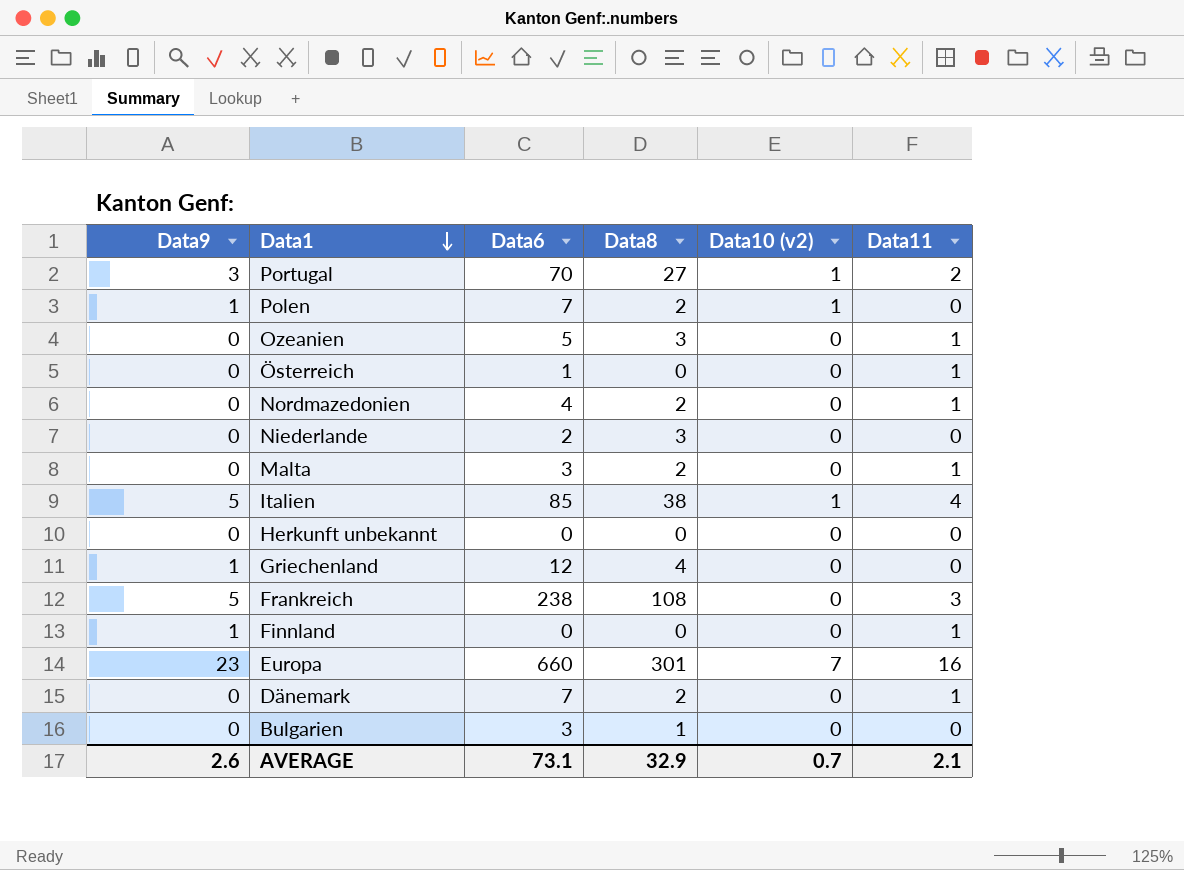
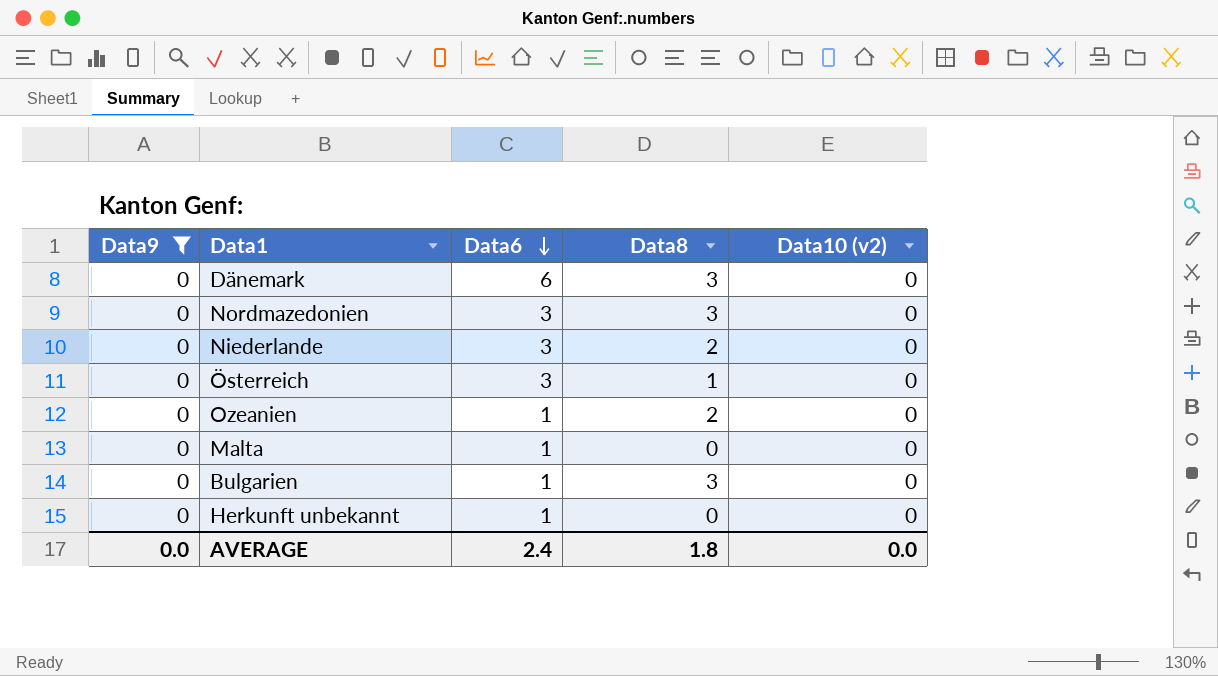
filter: none -> Data9 = 0
row order: Data1 descending -> Data6 descending
column Data11 | position: 6 -> none
Dänemark | Data6: 7 -> 6
Dänemark | Data8: 2 -> 3
Nordmazedonien | Data6: 4 -> 3
Nordmazedonien | Data8: 2 -> 3
Niederlande | Data6: 2 -> 3
Niederlande | Data8: 3 -> 2
Österreich | Data6: 1 -> 3
Österreich | Data8: 0 -> 1
Ozeanien | Data6: 5 -> 1
Ozeanien | Data8: 3 -> 2
Malta | Data6: 3 -> 1
Malta | Data8: 2 -> 0
Bulgarien | Data6: 3 -> 1
Bulgarien | Data8: 1 -> 3
Herkunft unbekannt | Data6: 0 -> 1
AVERAGE | Data9: 2.6 -> 0.0
AVERAGE | Data6: 73.1 -> 2.4
AVERAGE | Data8: 32.9 -> 1.8
AVERAGE | Data10 (v2): 0.7 -> 0.0

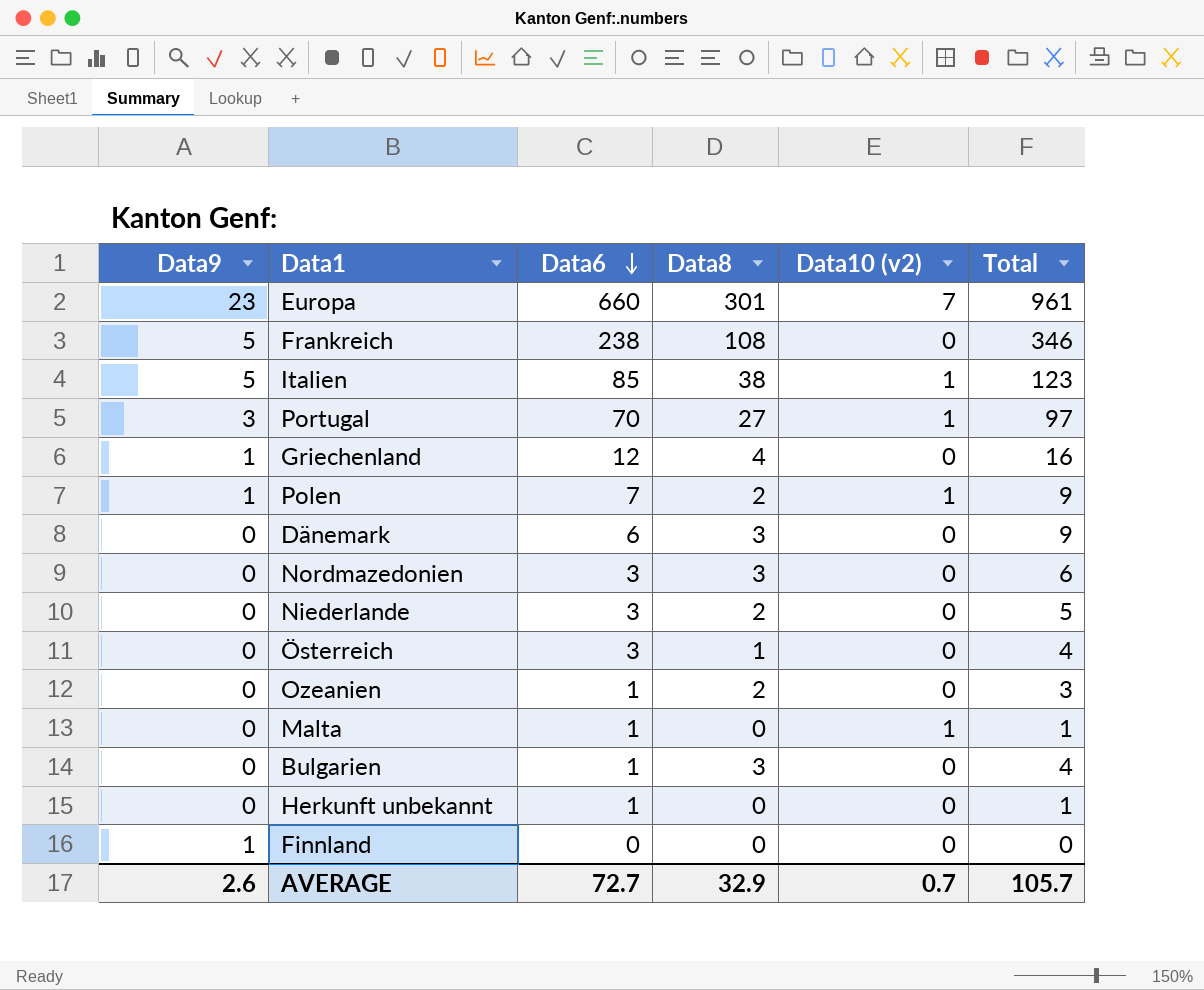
filter: Data9 = 0 -> none
column Total | formula: none -> [Data6] + [Data8]
Malta | Data10 (v2): 0 -> 1
AVERAGE | Data9: 0.0 -> 2.6
AVERAGE | Data6: 2.4 -> 72.7
AVERAGE | Data8: 1.8 -> 32.9
AVERAGE | Data10 (v2): 0.0 -> 0.7

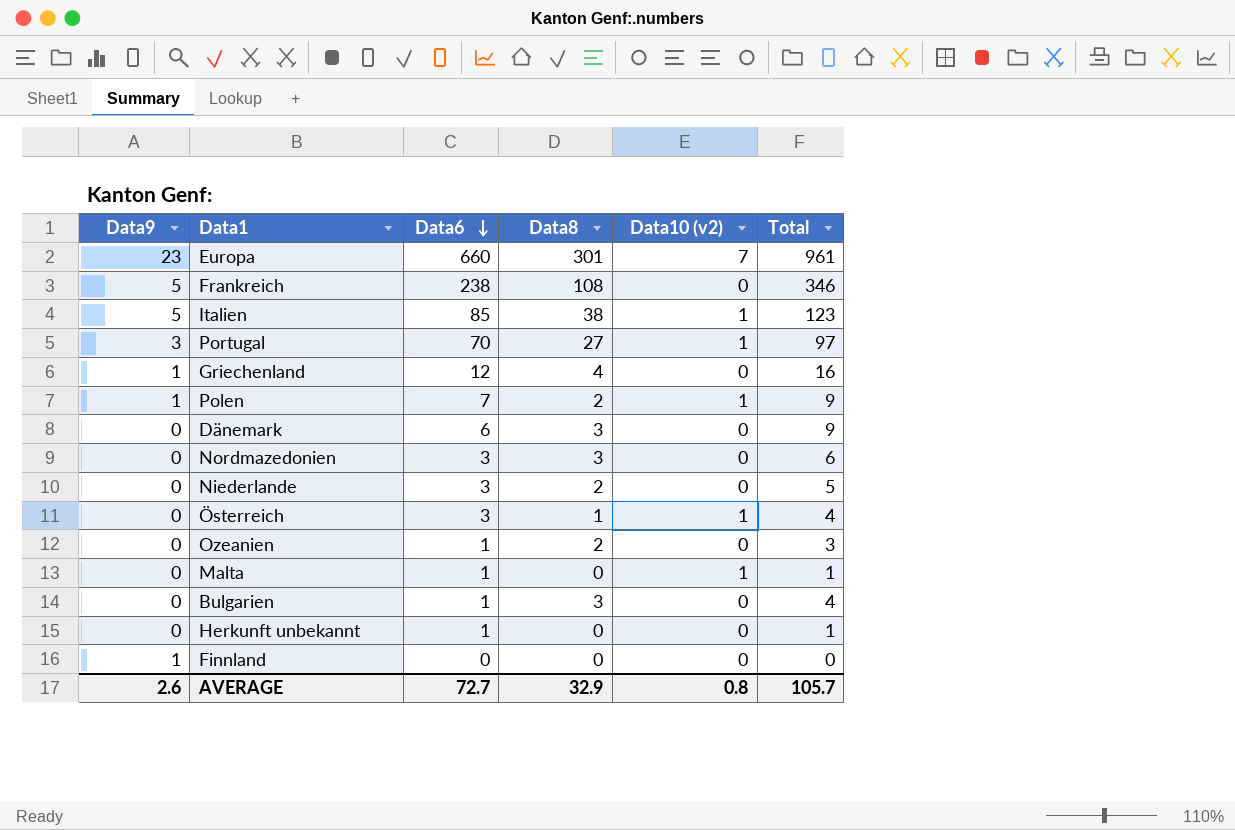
Österreich | Data10 (v2): 0 -> 1
AVERAGE | Data10 (v2): 0.7 -> 0.8

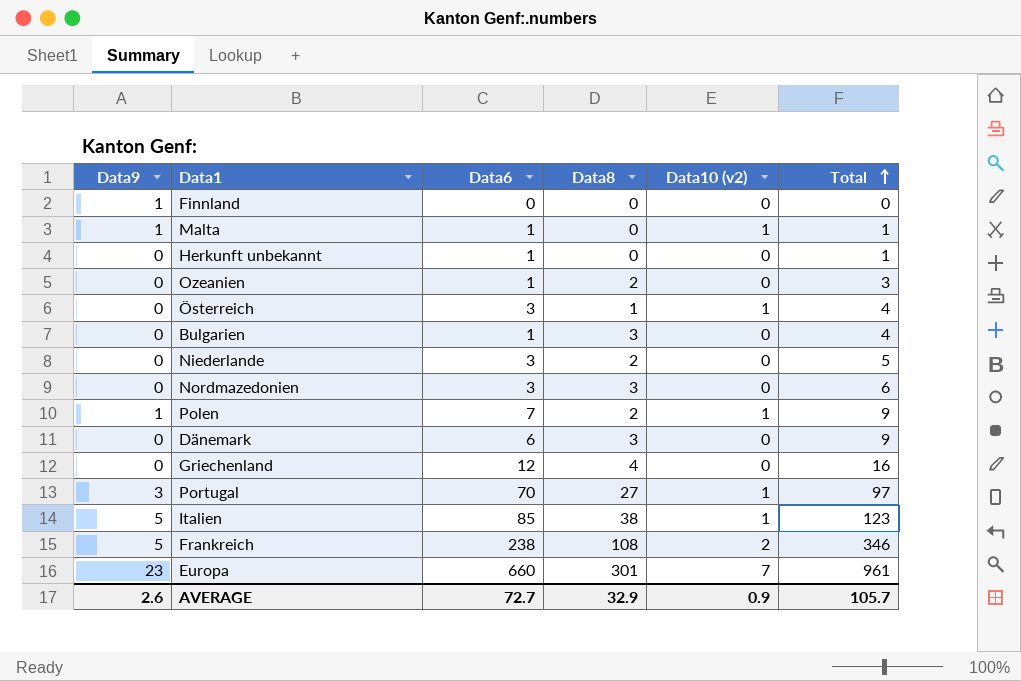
row order: Data6 descending -> Total ascending
Malta | Data9: 0 -> 1
Griechenland | Data9: 1 -> 0
Frankreich | Data10 (v2): 0 -> 2
AVERAGE | Data10 (v2): 0.8 -> 0.9

